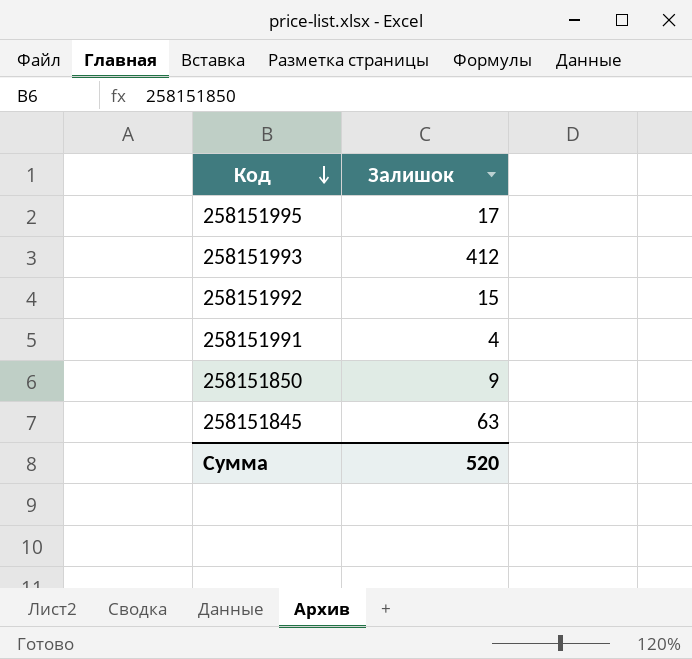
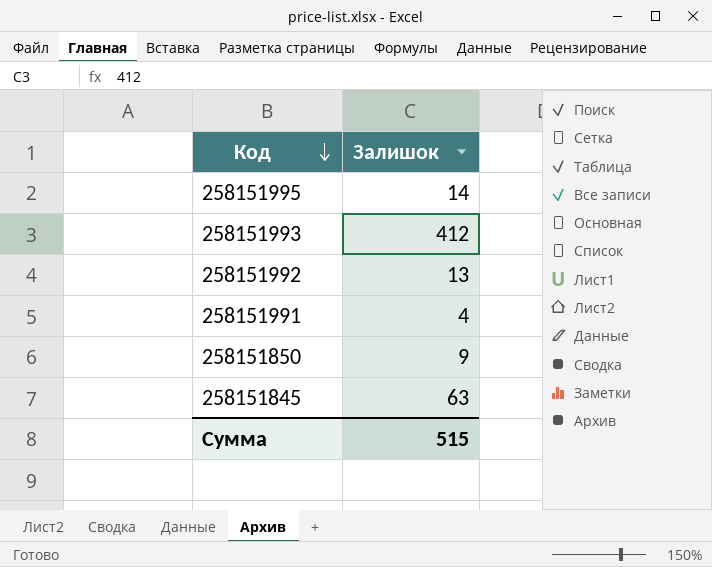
258151995 | Залишок: 17 -> 14
258151992 | Залишок: 15 -> 13
Сумма | Залишок: 520 -> 515

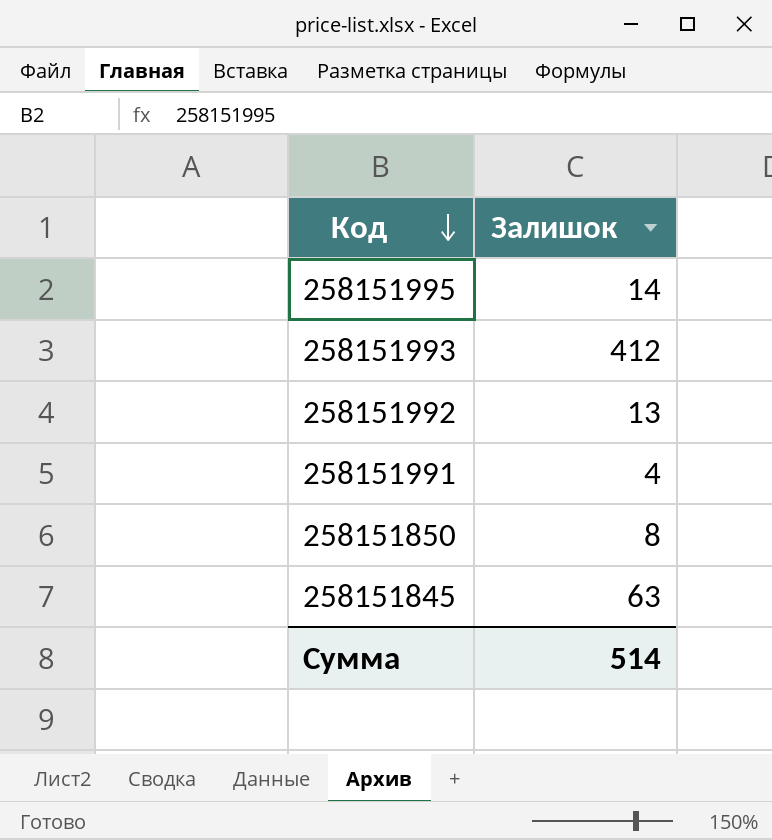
258151850 | Залишок: 9 -> 8
Сумма | Залишок: 515 -> 514

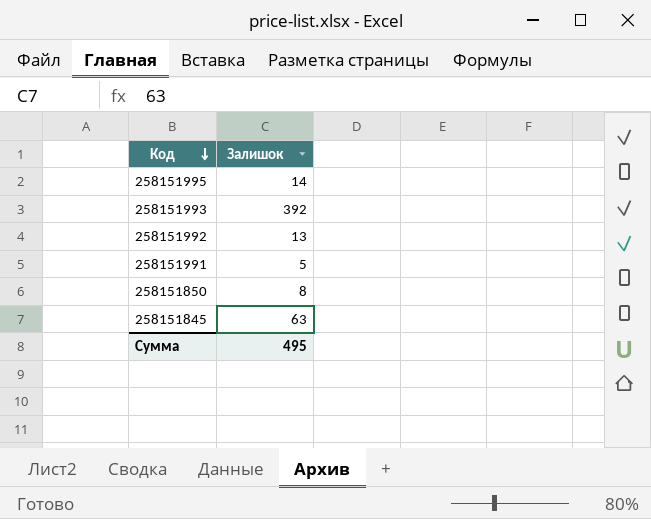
258151993 | Залишок: 412 -> 392
258151991 | Залишок: 4 -> 5
Сумма | Залишок: 514 -> 495

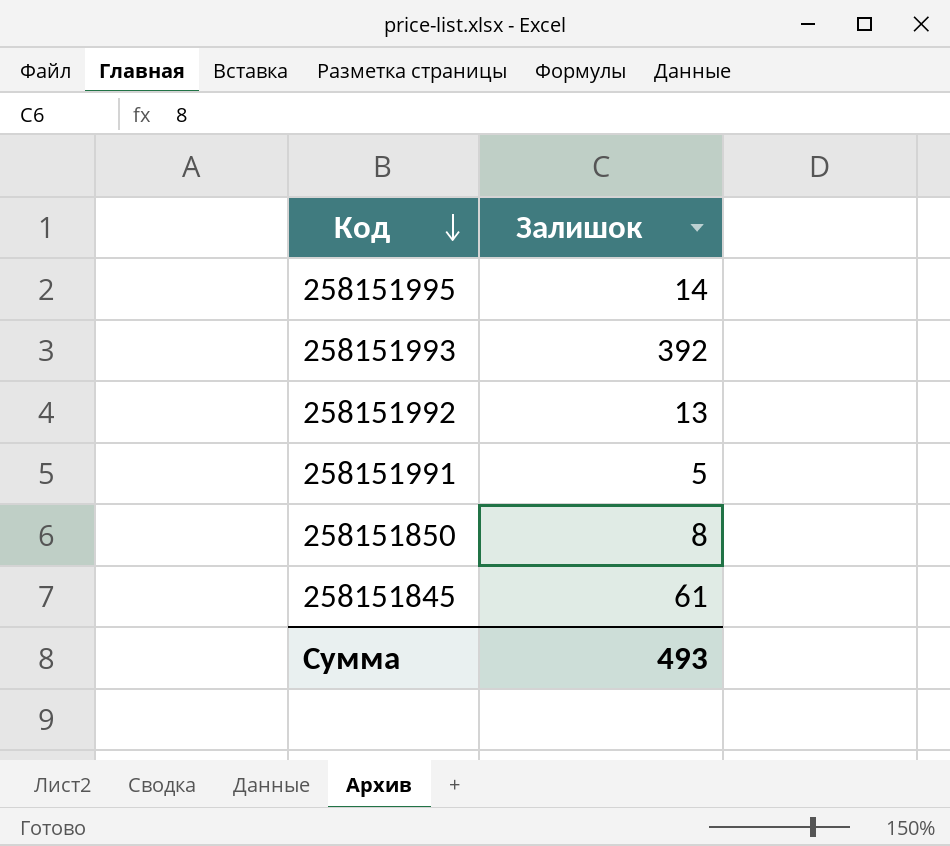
258151845 | Залишок: 63 -> 61
Сумма | Залишок: 495 -> 493

